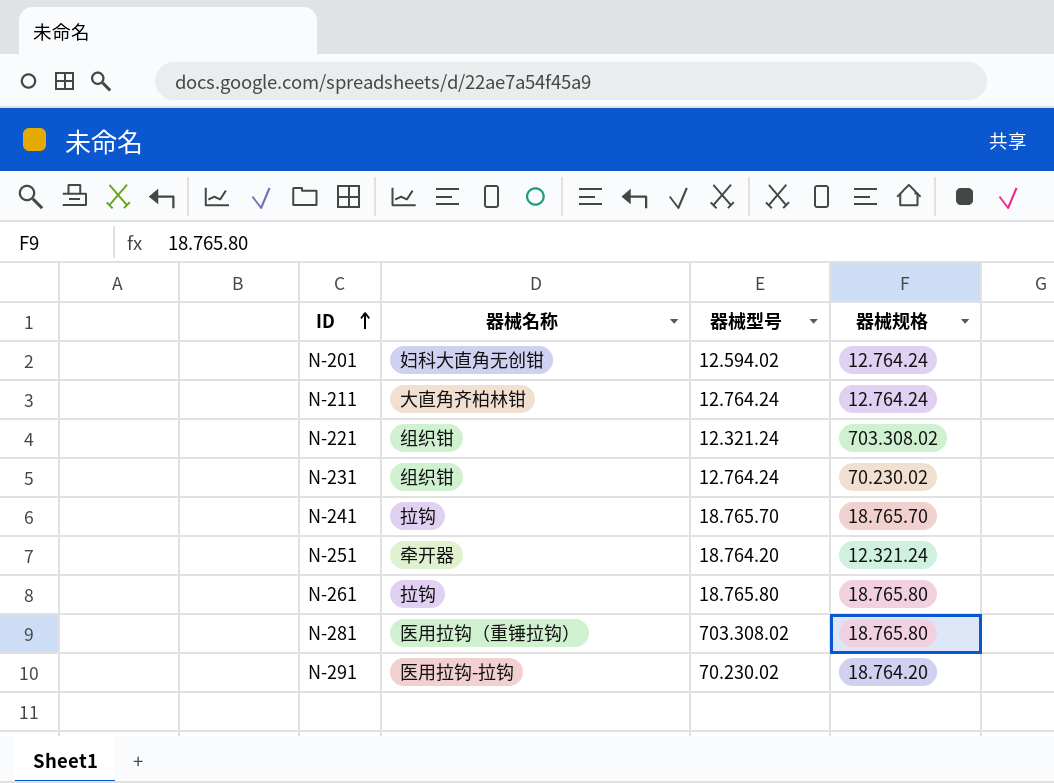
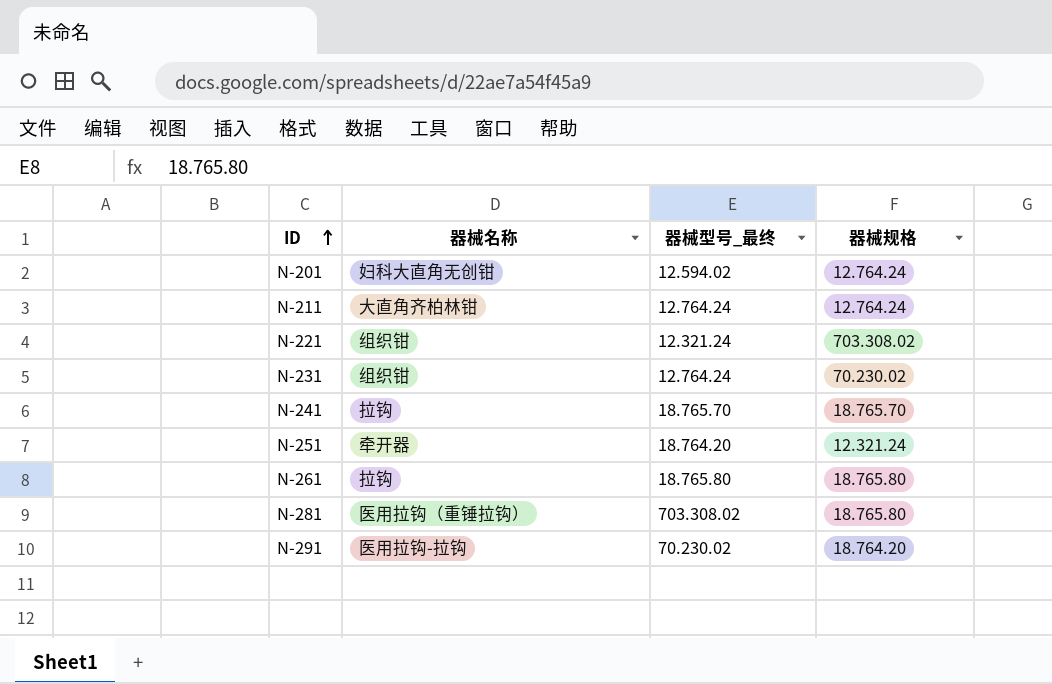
column name: 器械型号 -> 器械型号_最终

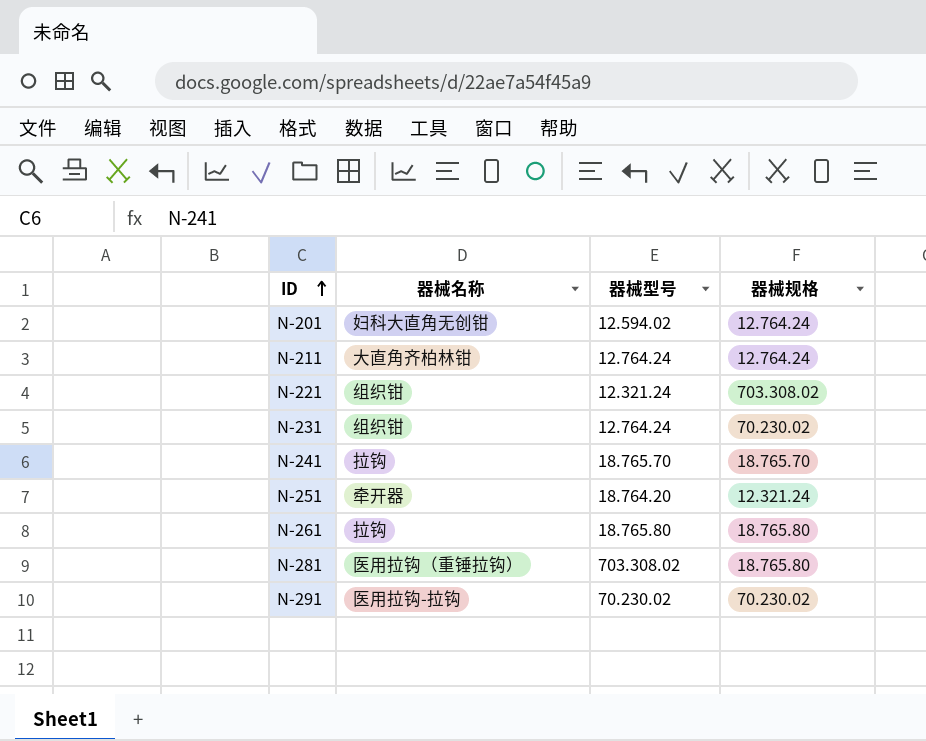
column name: 器械型号_最终 -> 器械型号
N-291 | 器械规格: 18.764.20 -> 70.230.02

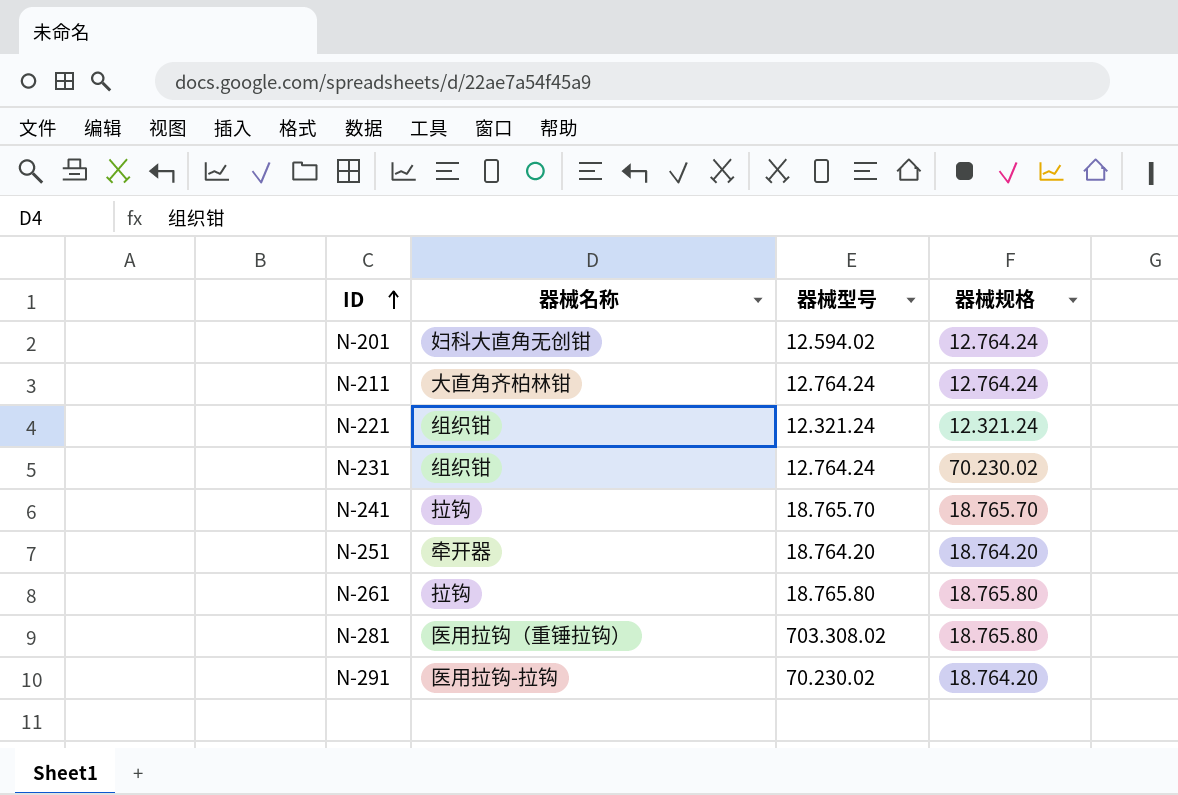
N-221 | 器械规格: 703.308.02 -> 12.321.24
N-251 | 器械规格: 12.321.24 -> 18.764.20
N-291 | 器械规格: 70.230.02 -> 18.764.20

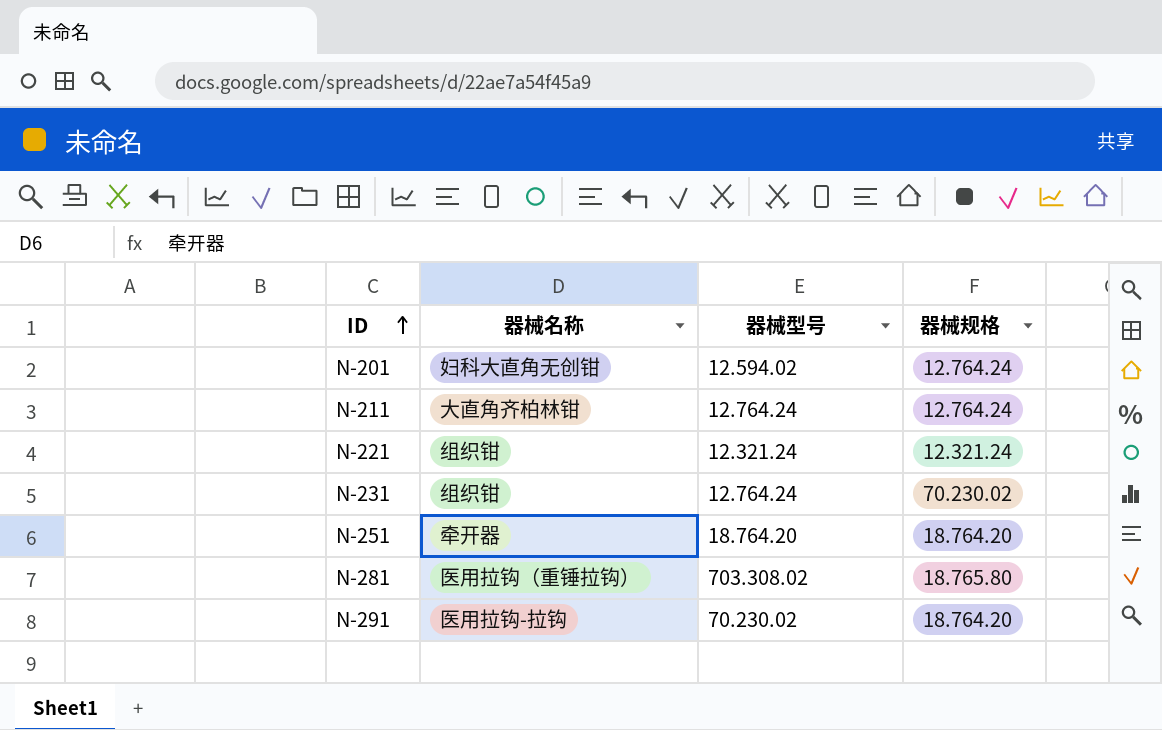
row N-241: 拉钩 | 18.765.70 | 18.765.70 -> none
row N-261: 拉钩 | 18.765.80 | 18.765.80 -> none

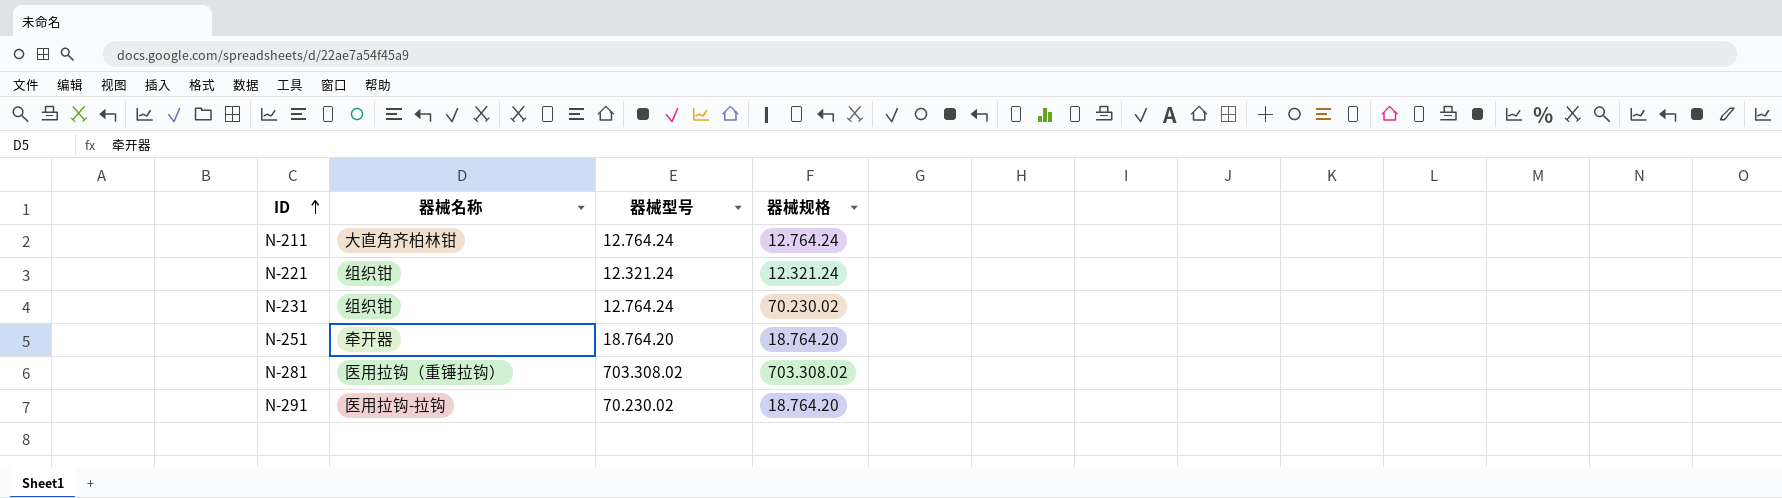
row N-201: 妇科大直角无创钳 | 12.594.02 | 12.764.24 -> none
N-281 | 器械规格: 18.765.80 -> 703.308.02

